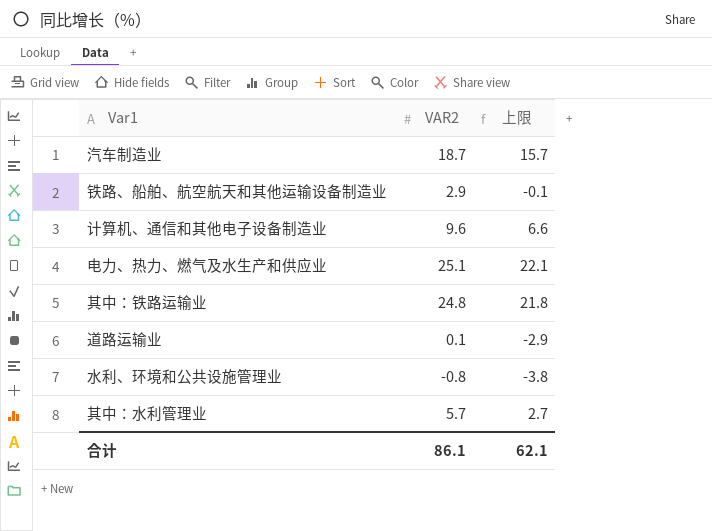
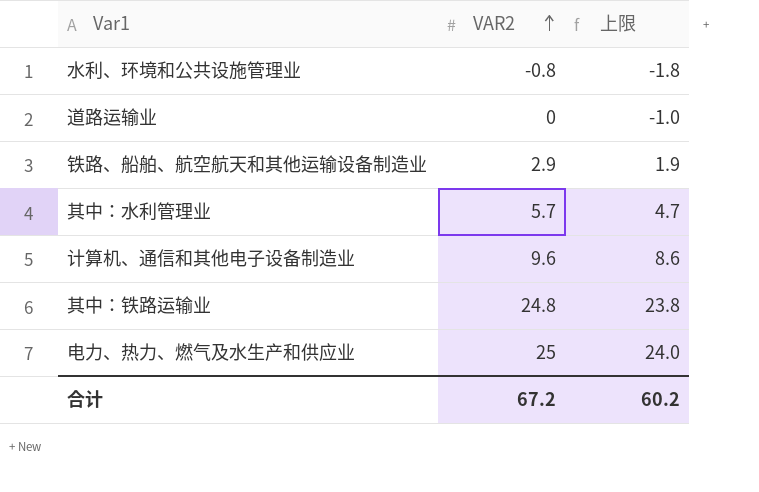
row order: none -> VAR2 ascending
column 上限 | formula: [VAR2] - 3 -> [VAR2] - 1
row 汽车制造业: 18.7 | 15.7 -> none
道路运输业 | VAR2: 0.1 -> 0
电力、热力、燃气及水生产和供应业 | VAR2: 25.1 -> 25
合计 | VAR2: 86.1 -> 67.2
合计 | 上限: 62.1 -> 60.2

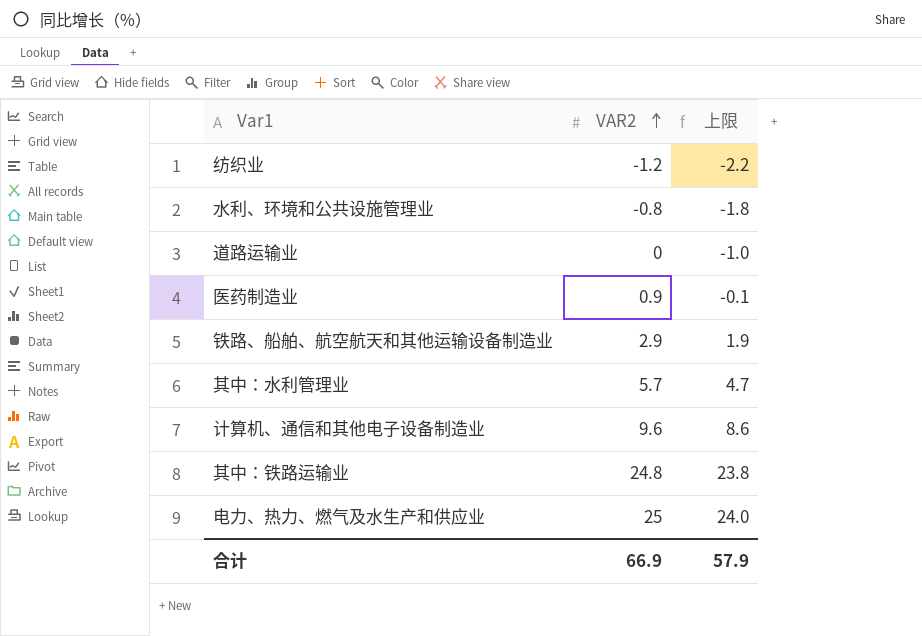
row 纺织业: none -> -1.2 | -2.2
row 医药制造业: none -> 0.9 | -0.1
合计 | VAR2: 67.2 -> 66.9
合计 | 上限: 60.2 -> 57.9

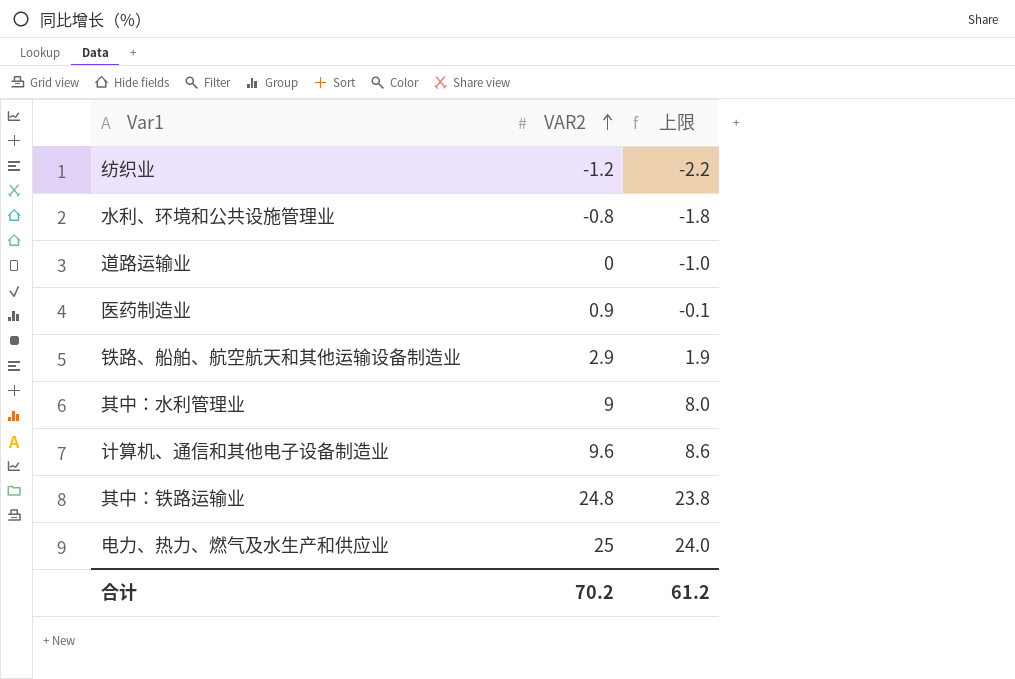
其中：水利管理业 | VAR2: 5.7 -> 9
其中：水利管理业 | 上限: 4.7 -> 8.0
合计 | VAR2: 66.9 -> 70.2
合计 | 上限: 57.9 -> 61.2

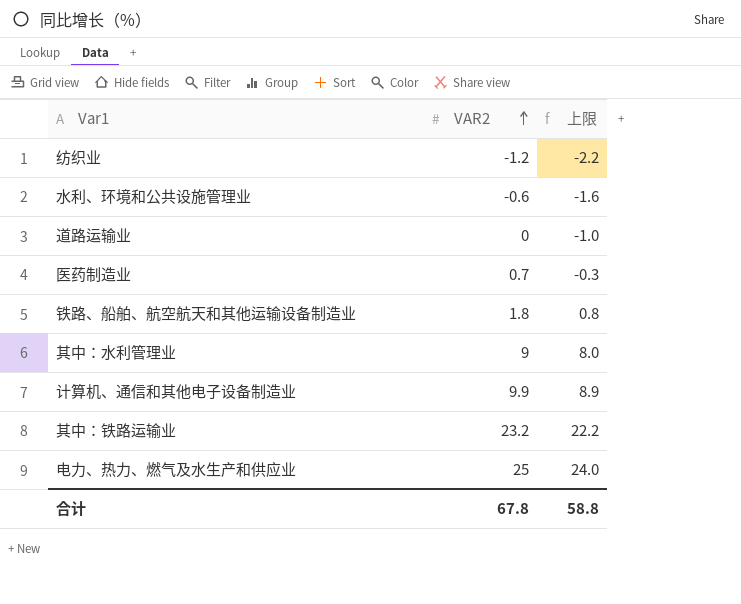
水利、环境和公共设施管理业 | VAR2: -0.8 -> -0.6
水利、环境和公共设施管理业 | 上限: -1.8 -> -1.6
医药制造业 | VAR2: 0.9 -> 0.7
医药制造业 | 上限: -0.1 -> -0.3
铁路、船舶、航空航天和其他运输设备制造业 | VAR2: 2.9 -> 1.8
铁路、船舶、航空航天和其他运输设备制造业 | 上限: 1.9 -> 0.8
计算机、通信和其他电子设备制造业 | VAR2: 9.6 -> 9.9
计算机、通信和其他电子设备制造业 | 上限: 8.6 -> 8.9
其中：铁路运输业 | VAR2: 24.8 -> 23.2
其中：铁路运输业 | 上限: 23.8 -> 22.2
合计 | VAR2: 70.2 -> 67.8
合计 | 上限: 61.2 -> 58.8

